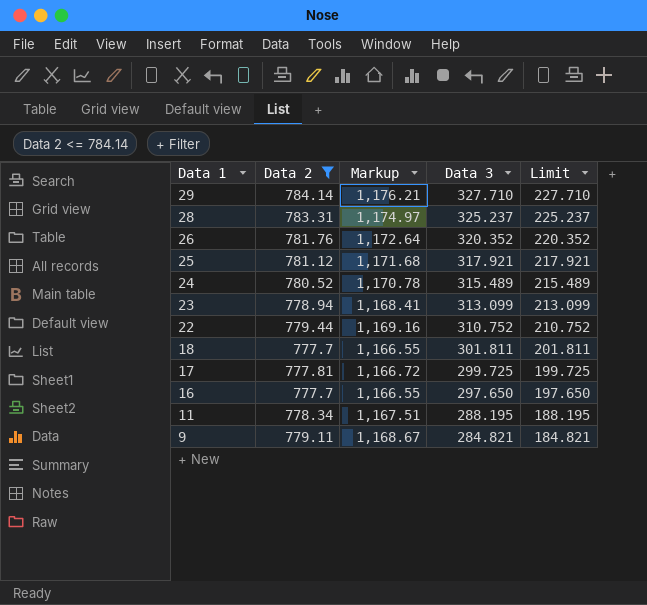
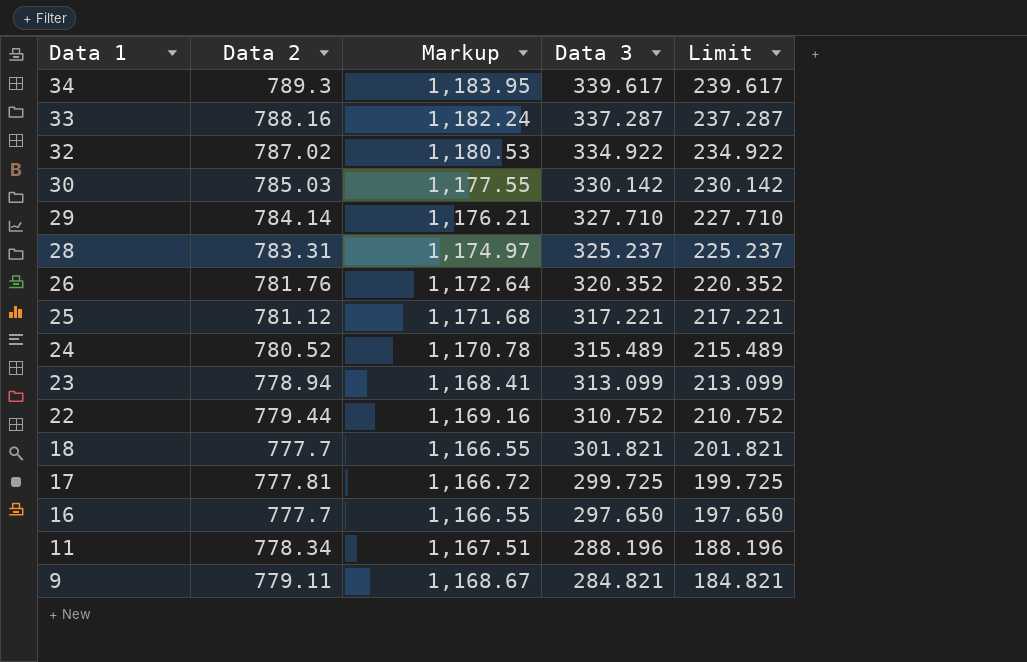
filter: Data 2 <= 784.14 -> none
25 | Data 3: 317.921 -> 317.221
25 | Limit: 217.921 -> 217.221
18 | Data 3: 301.811 -> 301.821
18 | Limit: 201.811 -> 201.821
11 | Data 3: 288.195 -> 288.196
11 | Limit: 188.195 -> 188.196

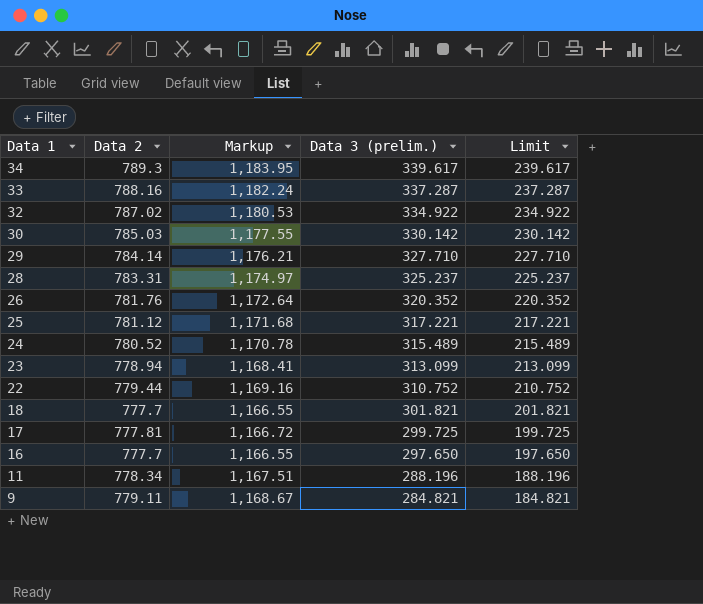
column name: Data 3 -> Data 3 (prelim.)

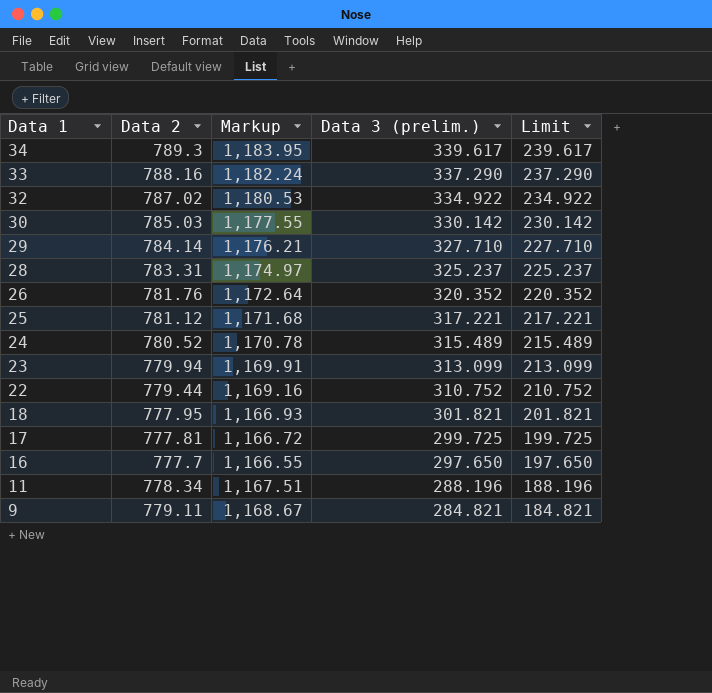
33 | Data 3 (prelim.): 337.287 -> 337.290
33 | Limit: 237.287 -> 237.290
23 | Data 2: 778.94 -> 779.94
23 | Markup: 1,168.41 -> 1,169.91
18 | Data 2: 777.7 -> 777.95
18 | Markup: 1,166.55 -> 1,166.93

